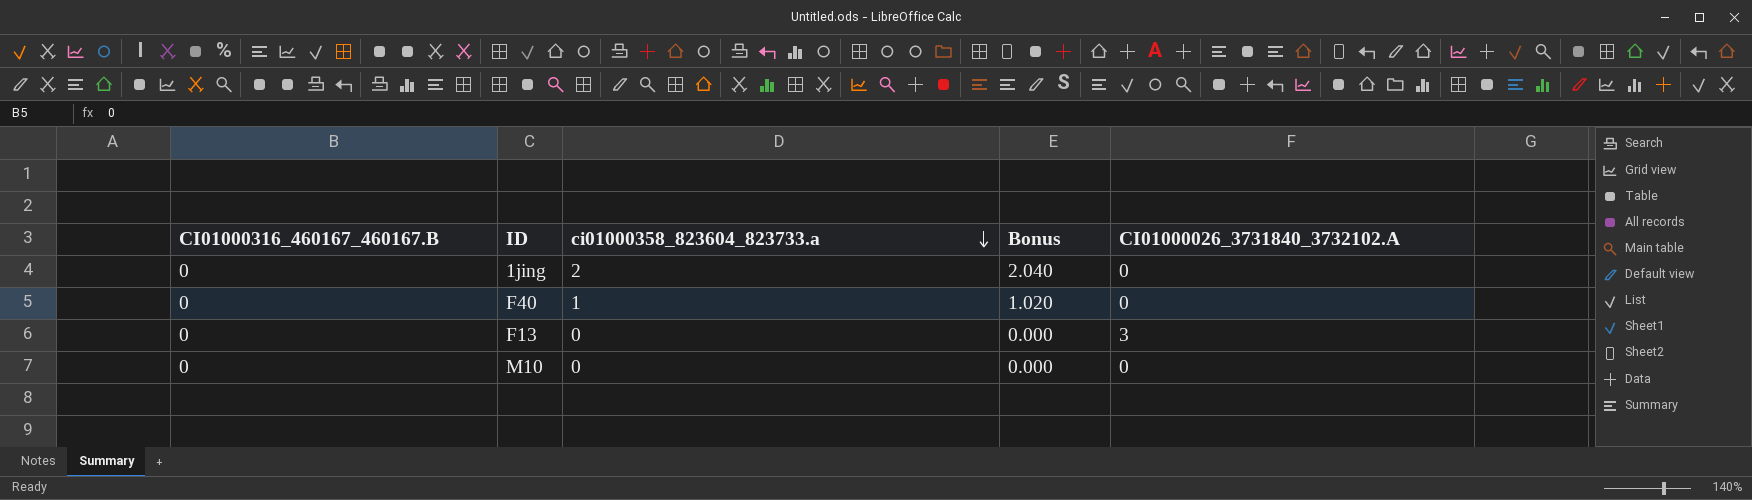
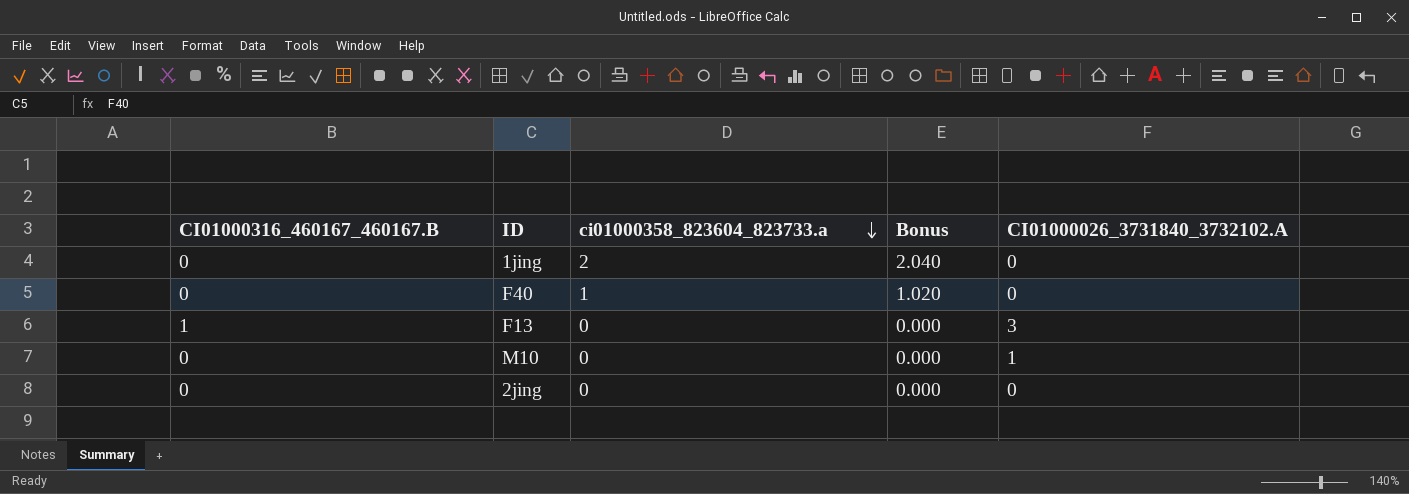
F13 | CI01000316_460167_460167.B: 0 -> 1
M10 | CI01000026_3731840_3732102.A: 0 -> 1
row 2jing: none -> 0 | 0 | 0.000 | 0

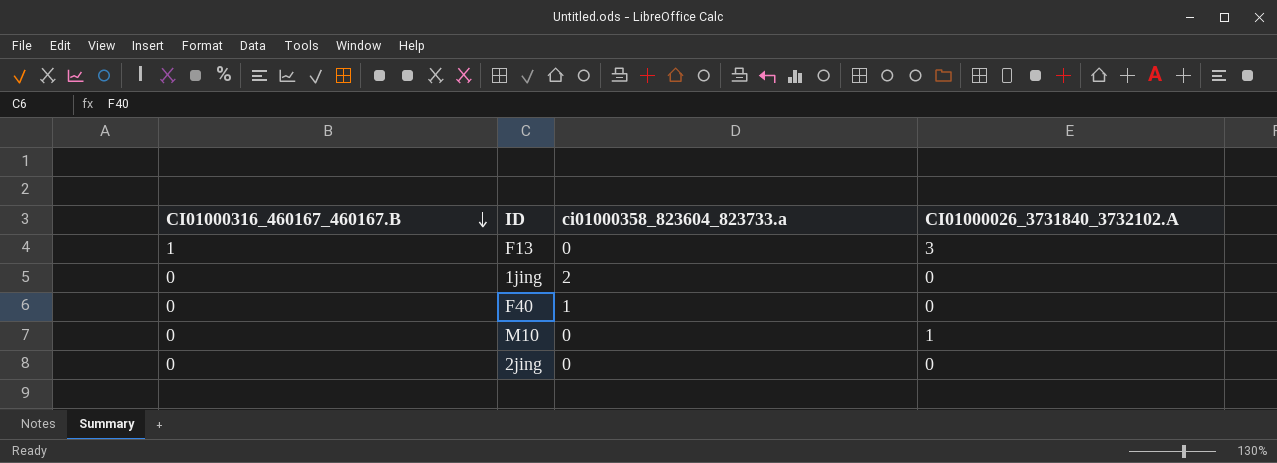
row order: ci01000358_823604_823733.a descending -> CI01000316_460167_460167.B descending
column Bonus | formula: [ci01000358_823604_823733.a] * 1.02 -> none

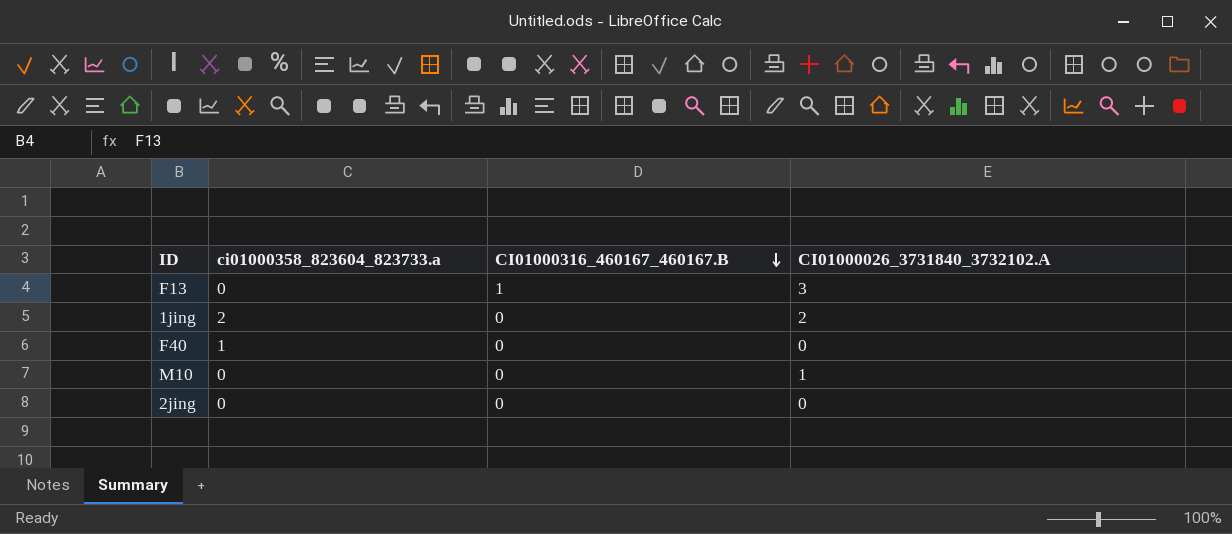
column CI01000316_460167_460167.B | position: 1 -> 3
1jing | CI01000026_3731840_3732102.A: 0 -> 2

